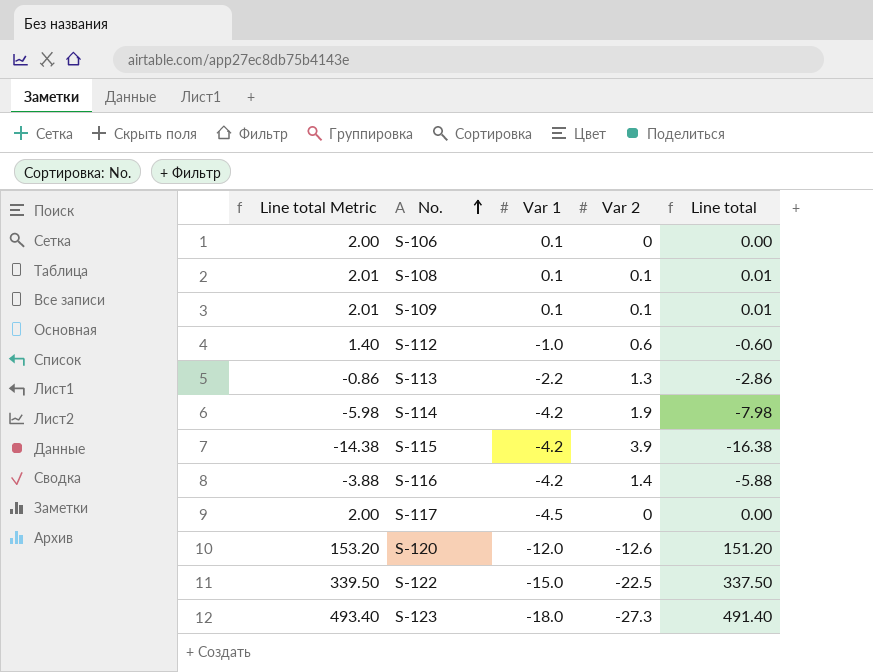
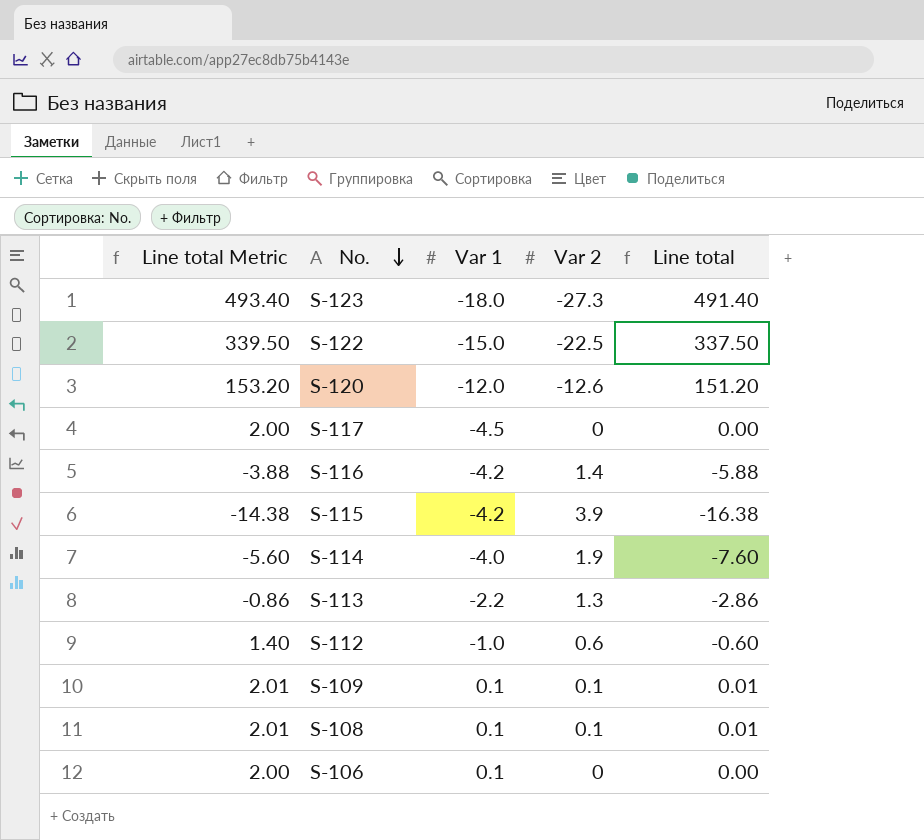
row order: No. ascending -> No. descending
S-114 | Line total Metric: -5.98 -> -5.60
S-114 | Var 1: -4.2 -> -4.0
S-114 | Line total: -7.98 -> -7.60

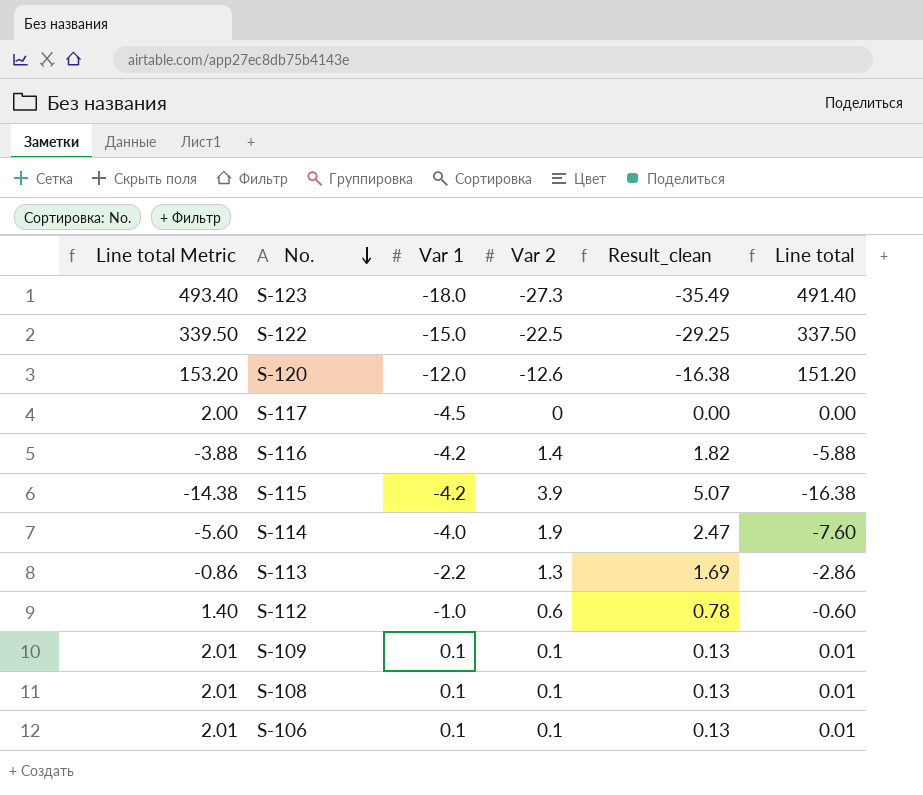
column Result_clean | formula: none -> [Var 2] * 1.3
S-106 | Line total Metric: 2.00 -> 2.01
S-106 | Var 2: 0 -> 0.1
S-106 | Line total: 0.00 -> 0.01

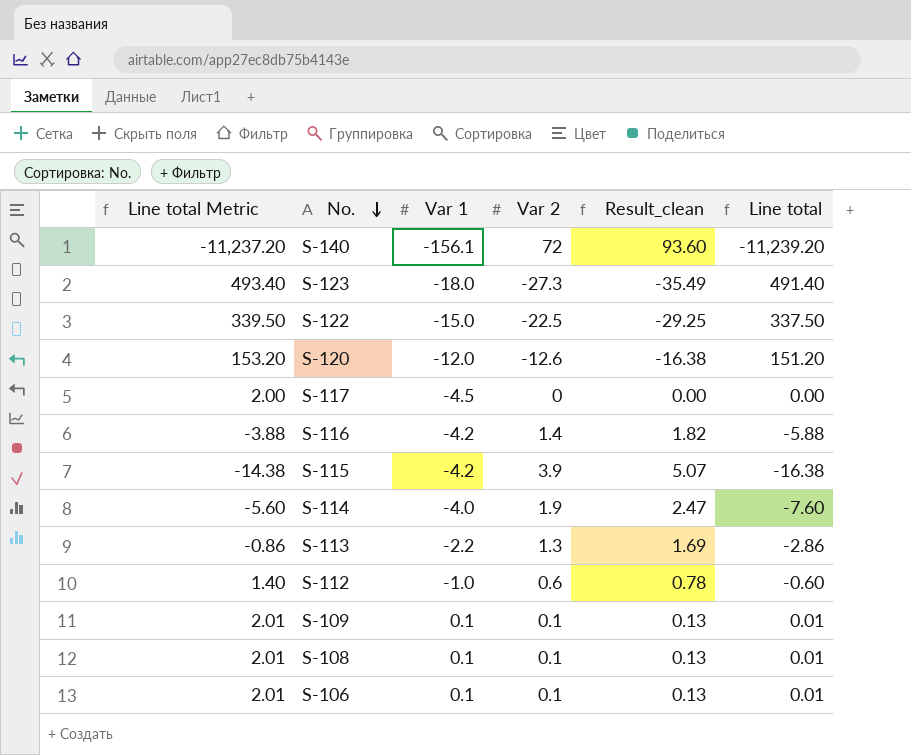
row S-140: none -> -11,237.20 | -156.1 | 72 | 93.60 | -11,239.20

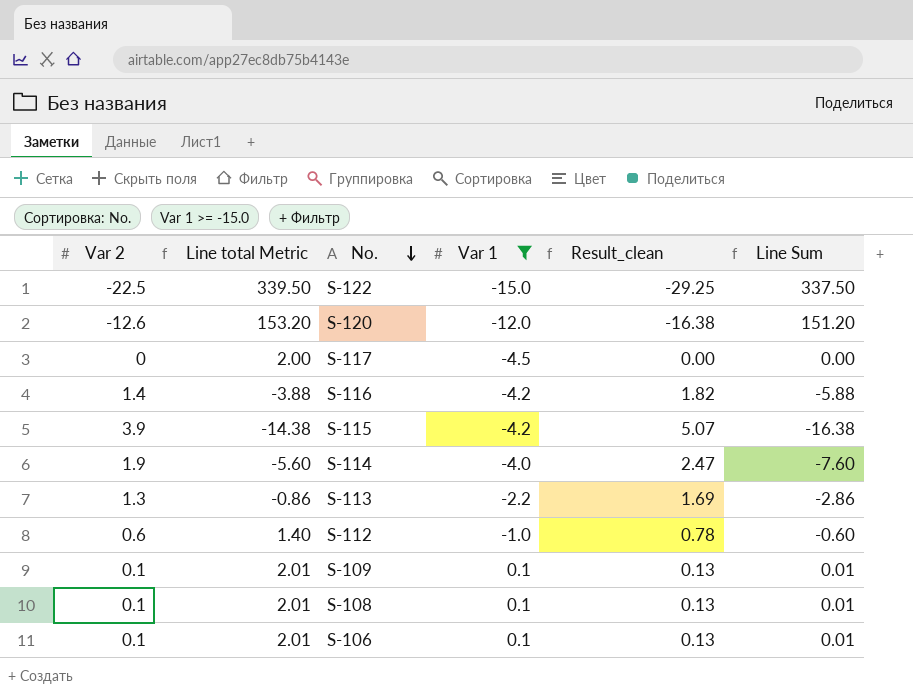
filter: none -> Var 1 >= -15.0
column Var 2 | position: 4 -> 1
column name: Line total -> Line Sum

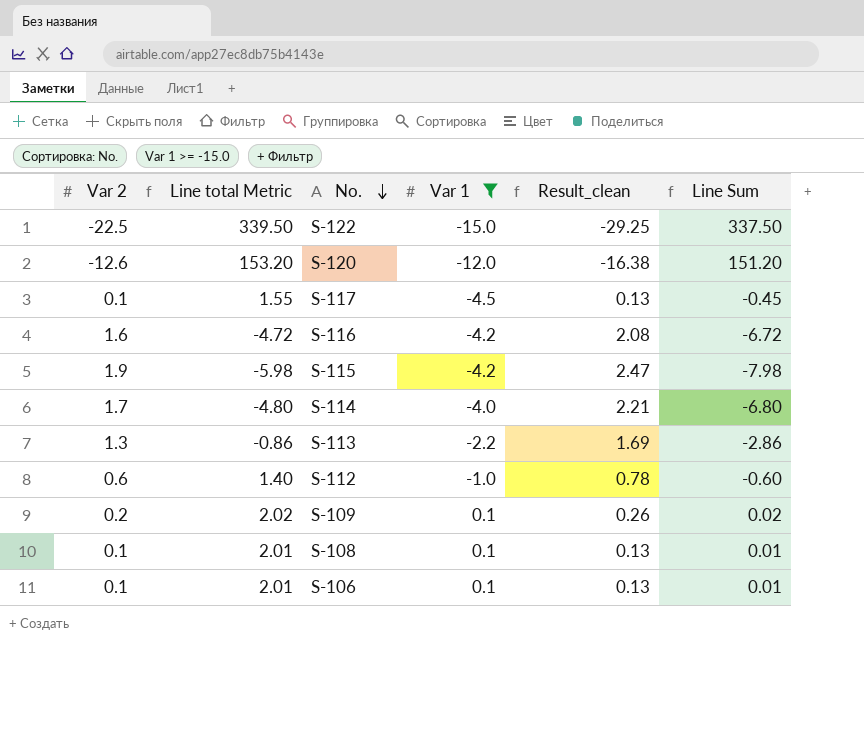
S-117 | Var 2: 0 -> 0.1
S-117 | Line total Metric: 2.00 -> 1.55
S-117 | Result_clean: 0.00 -> 0.13
S-117 | Line Sum: 0.00 -> -0.45
S-116 | Var 2: 1.4 -> 1.6
S-116 | Line total Metric: -3.88 -> -4.72
S-116 | Result_clean: 1.82 -> 2.08
S-116 | Line Sum: -5.88 -> -6.72
S-115 | Var 2: 3.9 -> 1.9
S-115 | Line total Metric: -14.38 -> -5.98
S-115 | Result_clean: 5.07 -> 2.47
S-115 | Line Sum: -16.38 -> -7.98
S-114 | Var 2: 1.9 -> 1.7
S-114 | Line total Metric: -5.60 -> -4.80
S-114 | Result_clean: 2.47 -> 2.21
S-114 | Line Sum: -7.60 -> -6.80
S-109 | Var 2: 0.1 -> 0.2
S-109 | Line total Metric: 2.01 -> 2.02
S-109 | Result_clean: 0.13 -> 0.26
S-109 | Line Sum: 0.01 -> 0.02

